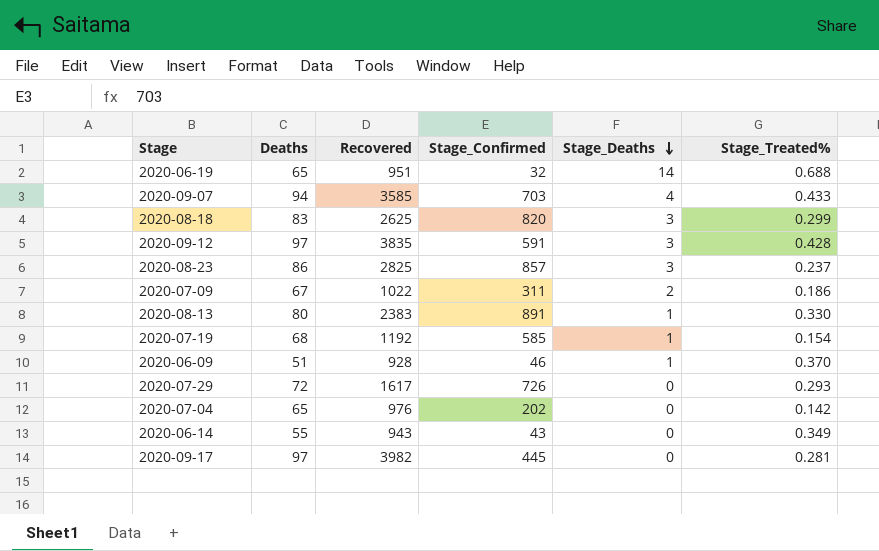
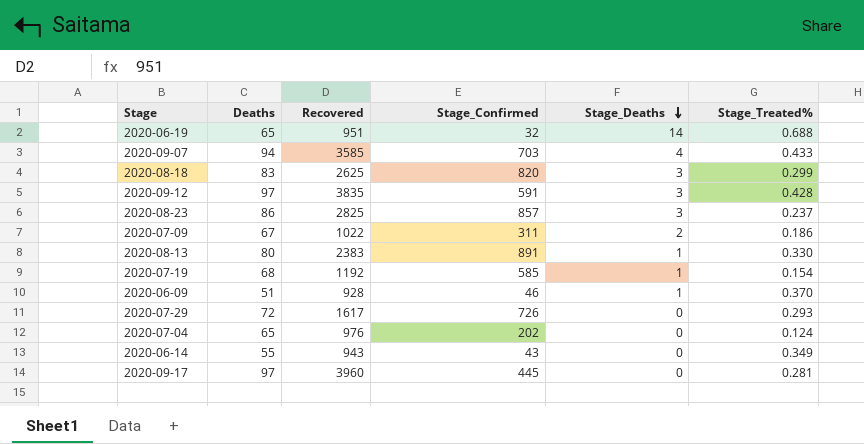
2020-07-04 | Stage_Treated%: 0.142 -> 0.124
2020-09-17 | Recovered: 3982 -> 3960

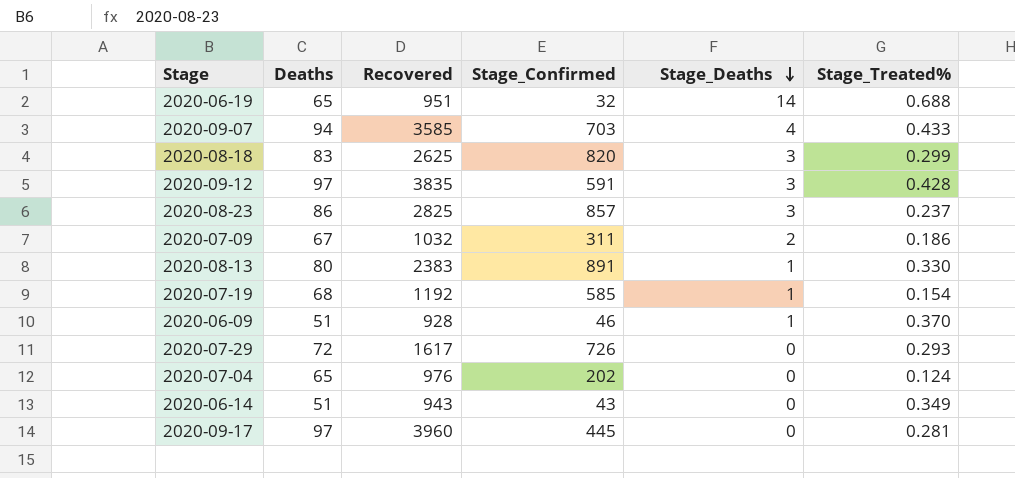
2020-07-09 | Recovered: 1022 -> 1032
2020-06-14 | Deaths: 55 -> 51

